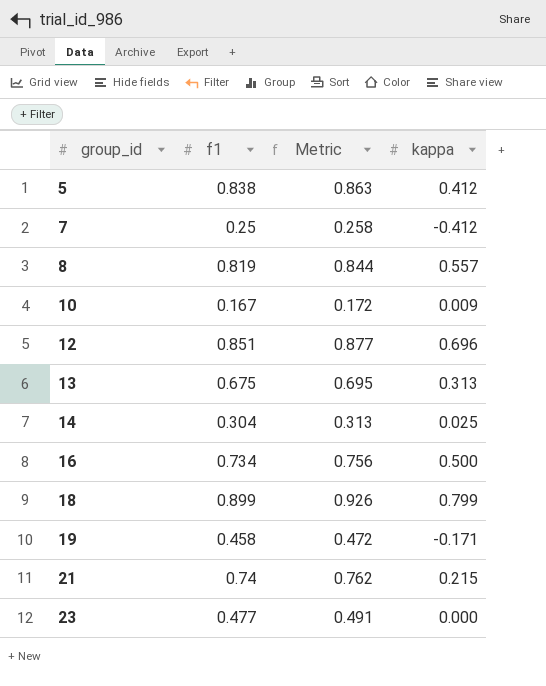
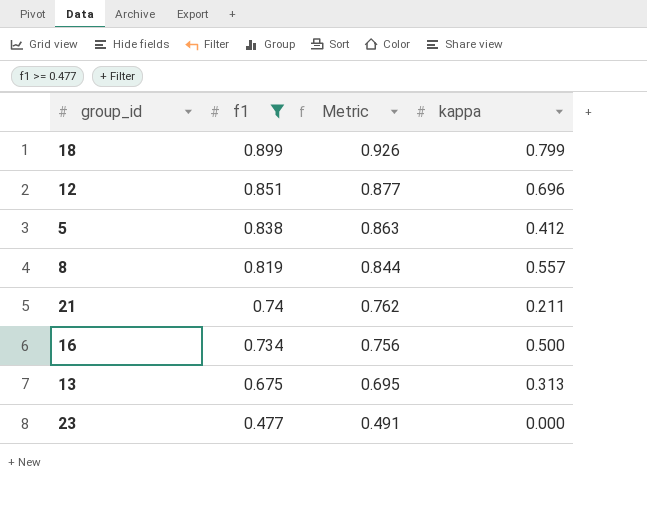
filter: none -> f1 >= 0.477
row order: group_id ascending -> f1 descending
21 | kappa: 0.215 -> 0.211

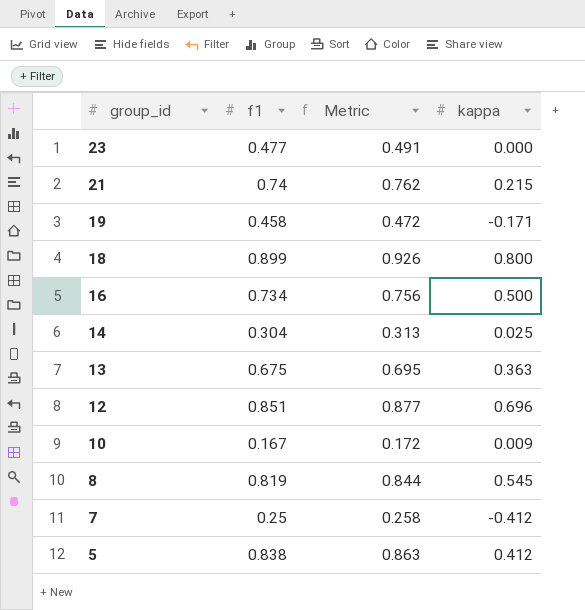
filter: f1 >= 0.477 -> none
row order: f1 descending -> group_id descending
21 | kappa: 0.211 -> 0.215
18 | kappa: 0.799 -> 0.800
13 | kappa: 0.313 -> 0.363
8 | kappa: 0.557 -> 0.545

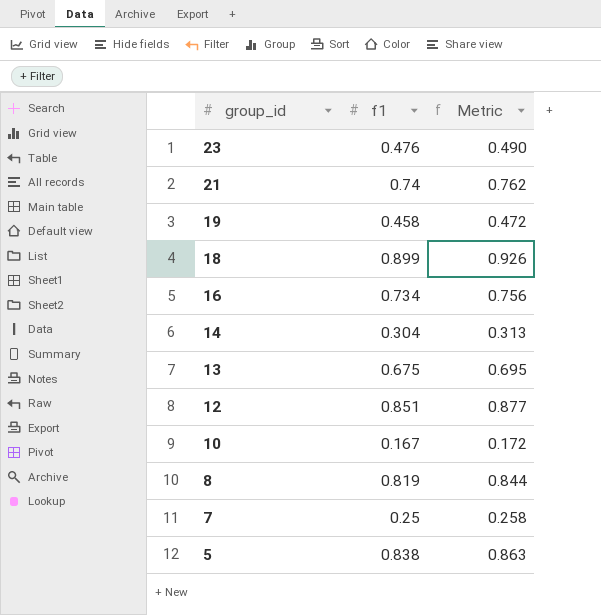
column kappa | position: 4 -> none
23 | f1: 0.477 -> 0.476
23 | Metric: 0.491 -> 0.490

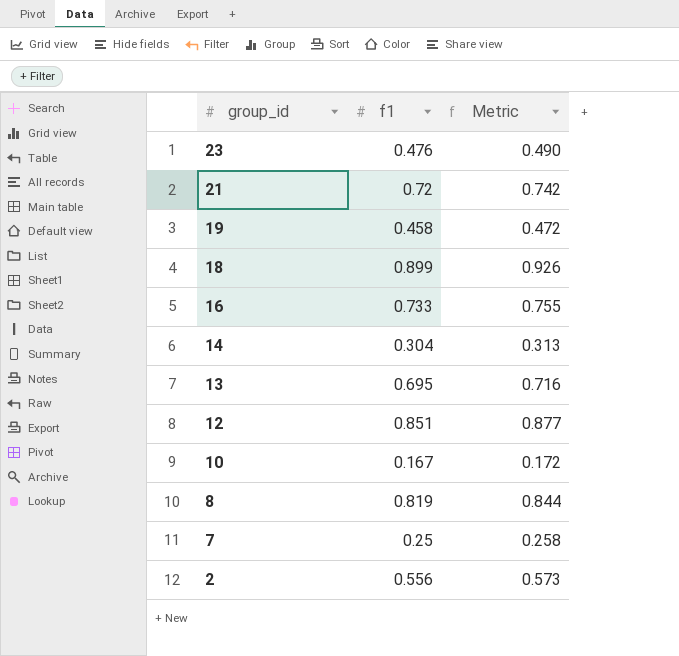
row 5: 0.838 | 0.863 -> none
21 | f1: 0.74 -> 0.72
21 | Metric: 0.762 -> 0.742
16 | f1: 0.734 -> 0.733
16 | Metric: 0.756 -> 0.755
13 | f1: 0.675 -> 0.695
13 | Metric: 0.695 -> 0.716
row 2: none -> 0.556 | 0.573

